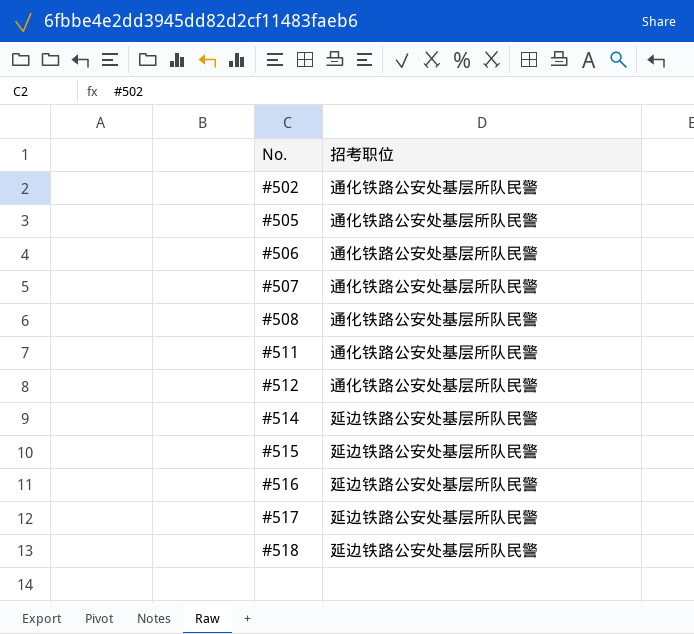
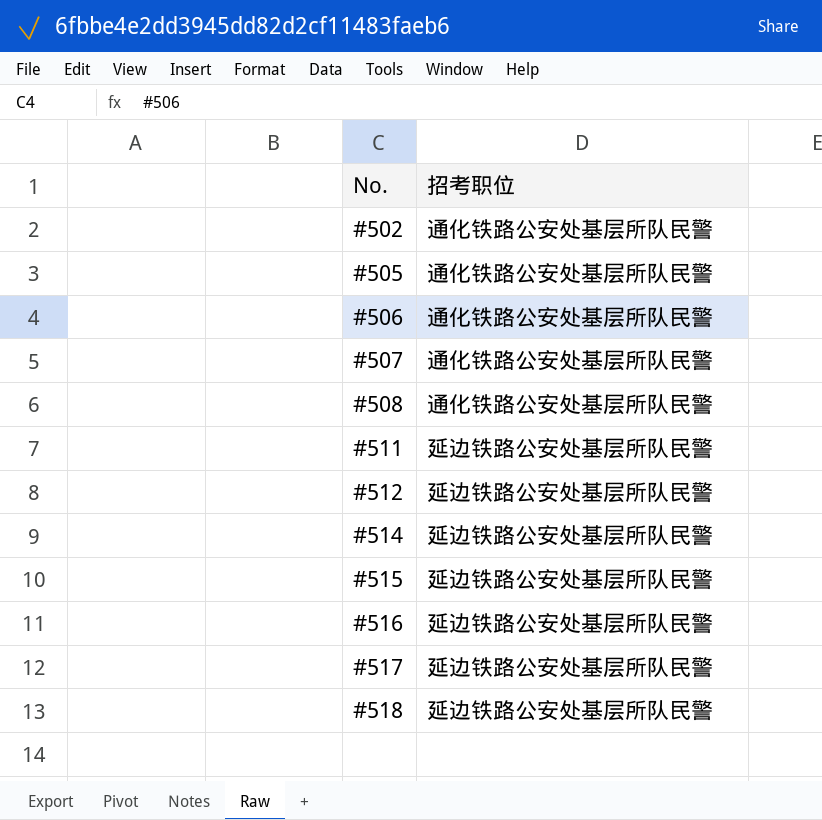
#511 | 招考职位: 通化铁路公安处基层所队民警 -> 延边铁路公安处基层所队民警
#512 | 招考职位: 通化铁路公安处基层所队民警 -> 延边铁路公安处基层所队民警

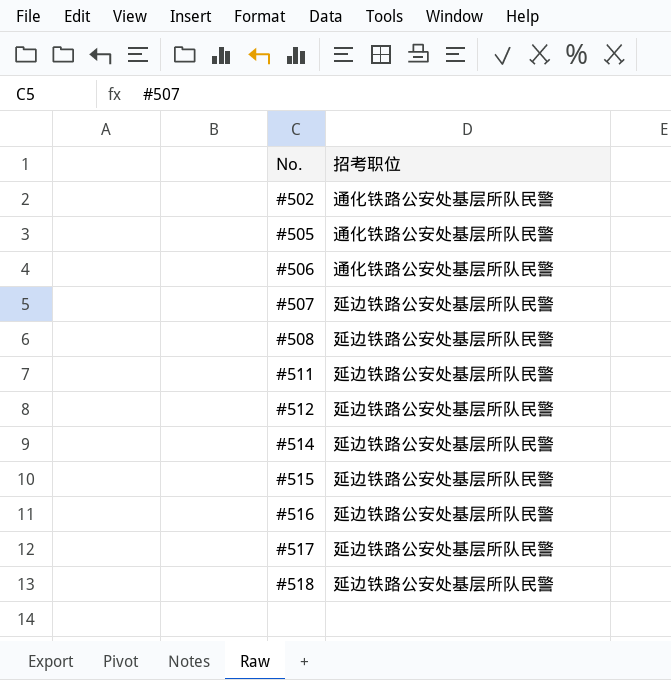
#507 | 招考职位: 通化铁路公安处基层所队民警 -> 延边铁路公安处基层所队民警
#508 | 招考职位: 通化铁路公安处基层所队民警 -> 延边铁路公安处基层所队民警

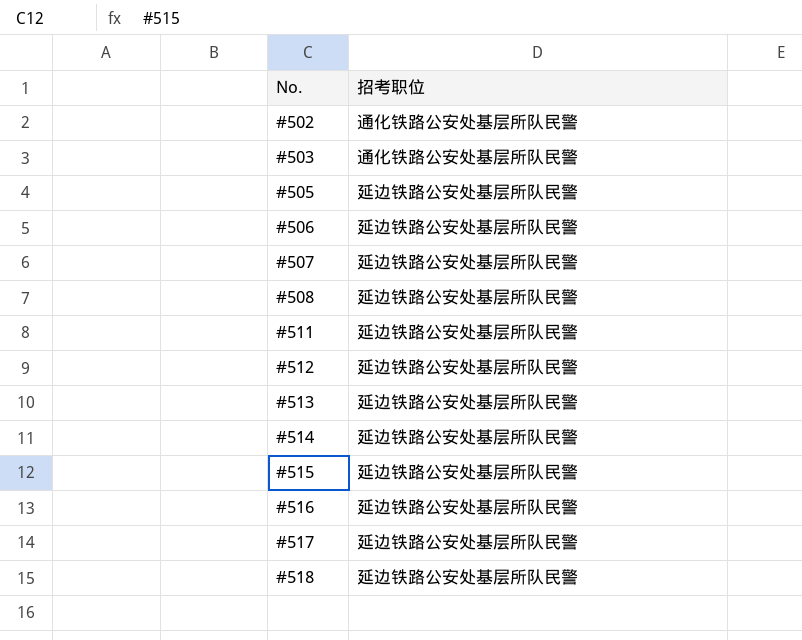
row #503: none -> 通化铁路公安处基层所队民警
#505 | 招考职位: 通化铁路公安处基层所队民警 -> 延边铁路公安处基层所队民警
#506 | 招考职位: 通化铁路公安处基层所队民警 -> 延边铁路公安处基层所队民警
row #513: none -> 延边铁路公安处基层所队民警

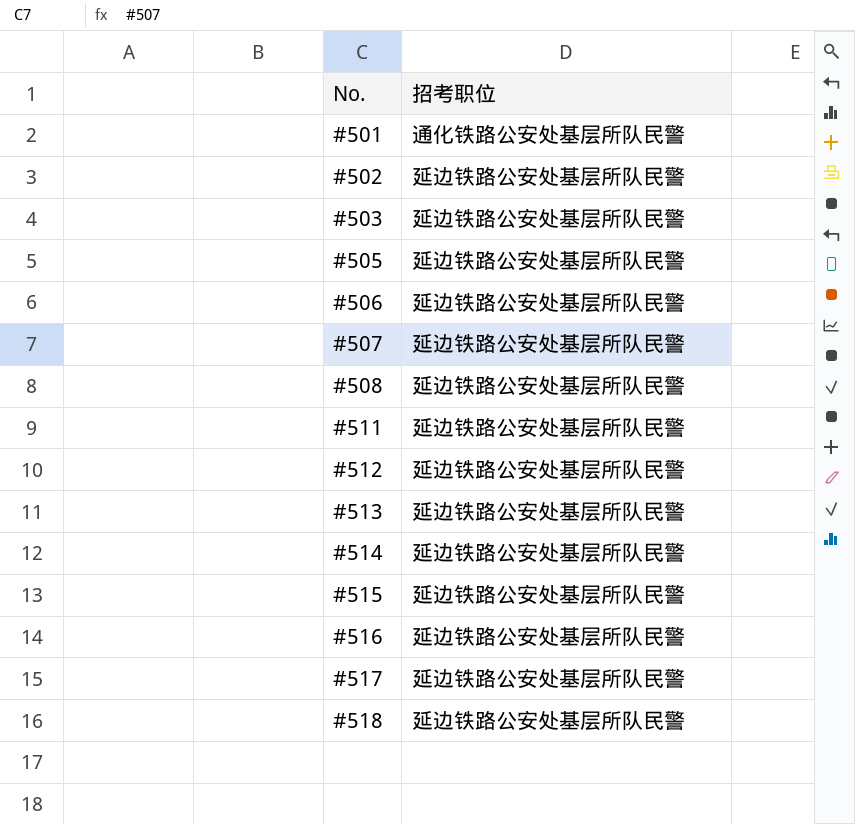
row #501: none -> 通化铁路公安处基层所队民警
#502 | 招考职位: 通化铁路公安处基层所队民警 -> 延边铁路公安处基层所队民警
#503 | 招考职位: 通化铁路公安处基层所队民警 -> 延边铁路公安处基层所队民警

